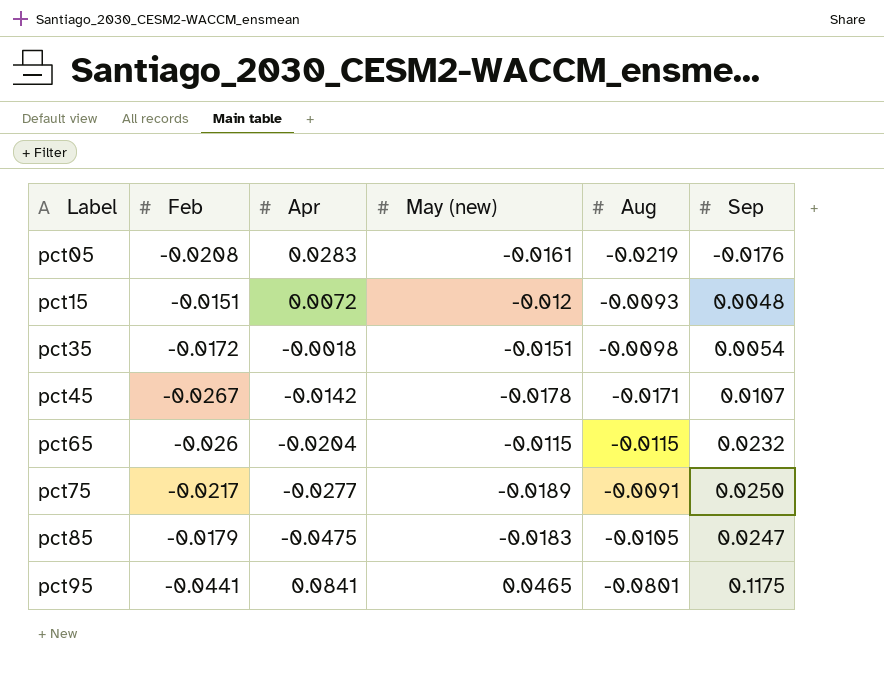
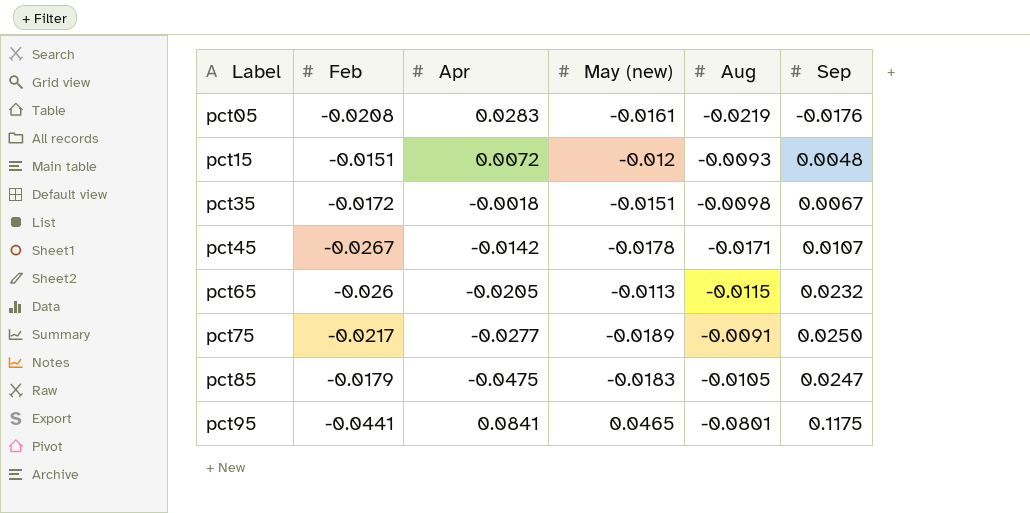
pct35 | Sep: 0.0054 -> 0.0067
pct65 | Apr: -0.0204 -> -0.0205
pct65 | May (new): -0.0115 -> -0.0113

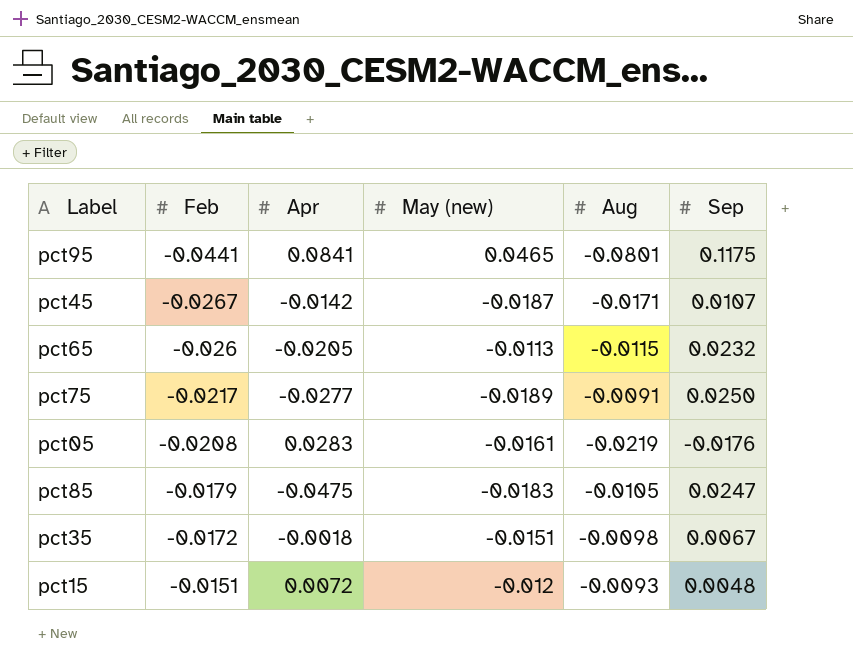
row order: Label ascending -> Feb ascending
pct45 | May (new): -0.0178 -> -0.0187

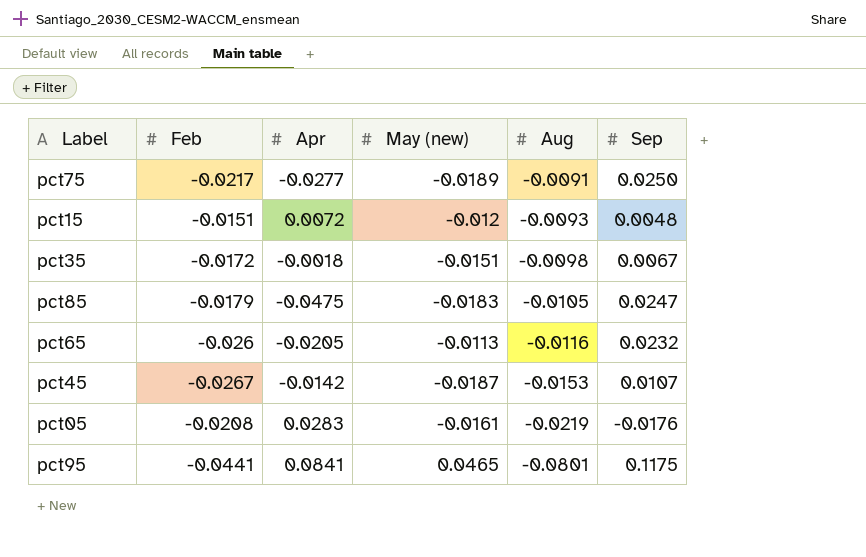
row order: Feb ascending -> Aug descending
pct65 | Aug: -0.0115 -> -0.0116
pct45 | Aug: -0.0171 -> -0.0153

